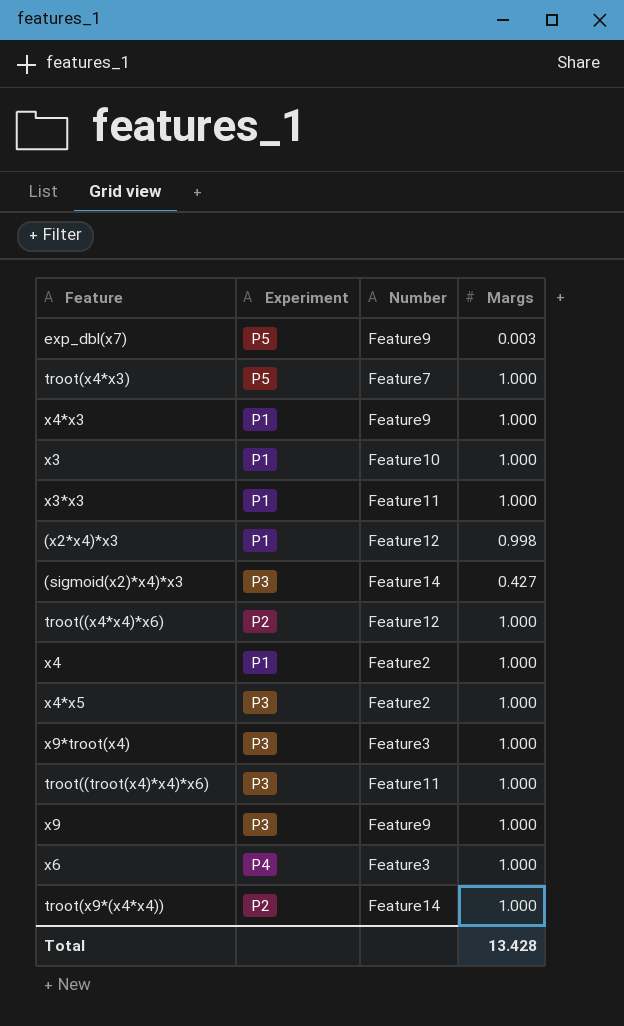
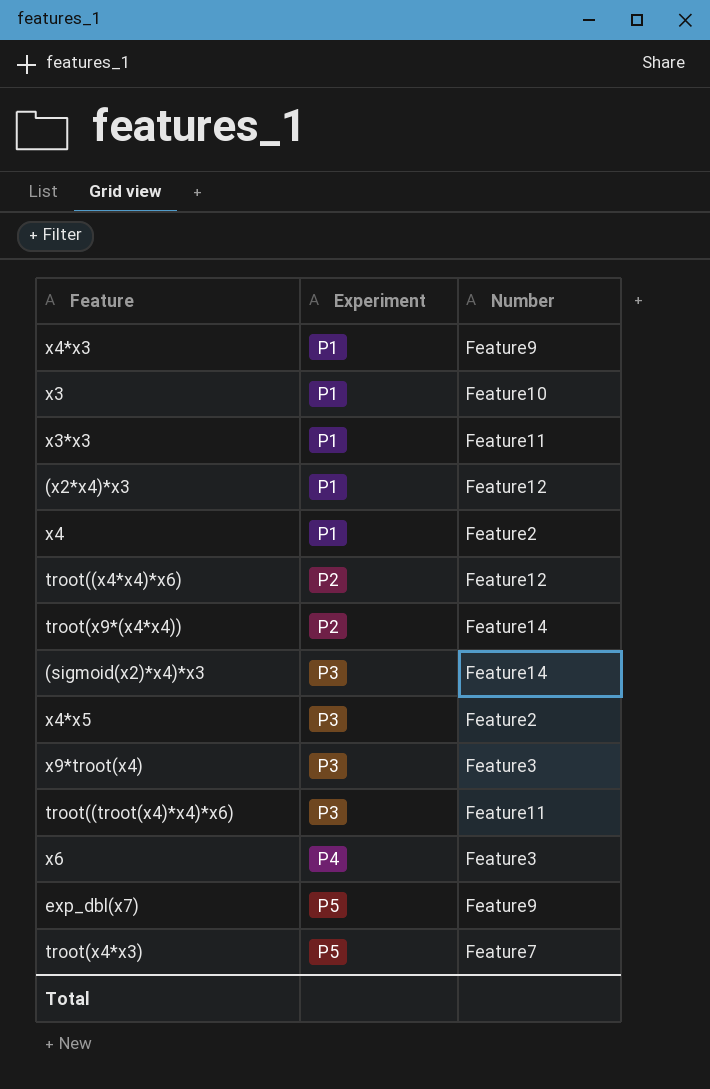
row order: none -> Experiment ascending
column Margs | position: 4 -> none
row x9: P3 | Feature9 | 1.000 -> none

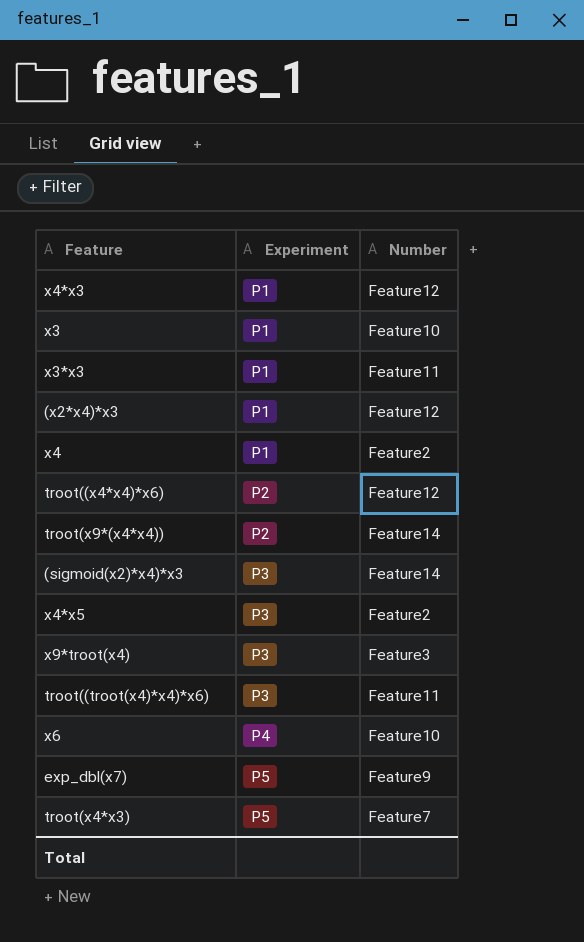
x4*x3 | Number: Feature9 -> Feature12
x6 | Number: Feature3 -> Feature10

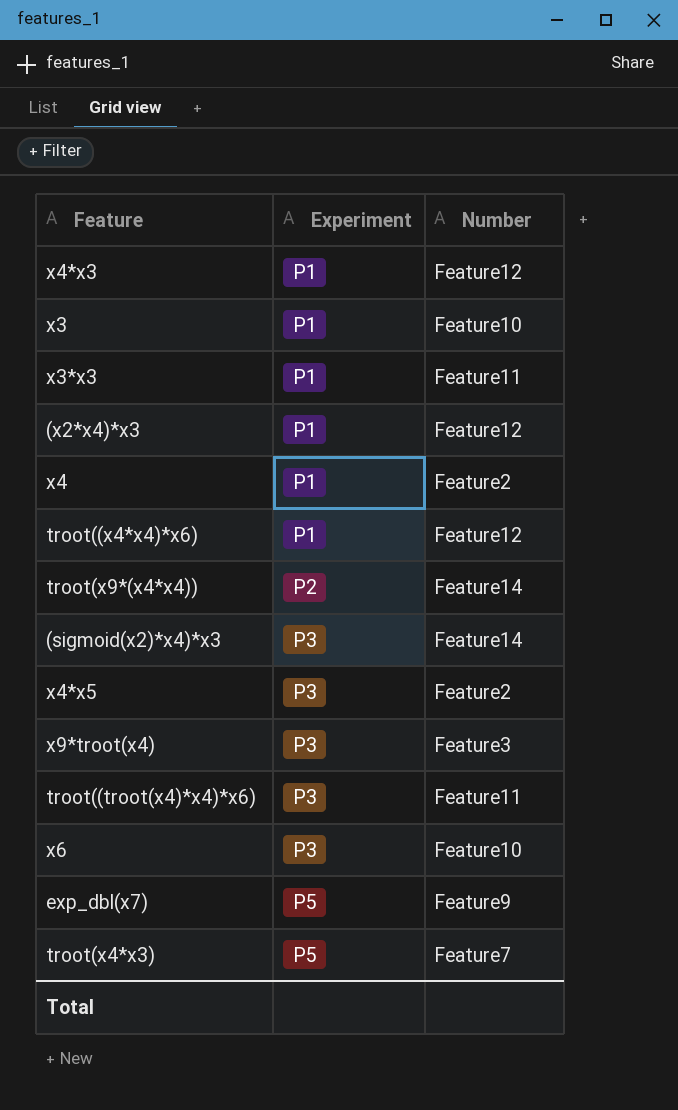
troot((x4*x4)*x6) | Experiment: P2 -> P1
x6 | Experiment: P4 -> P3

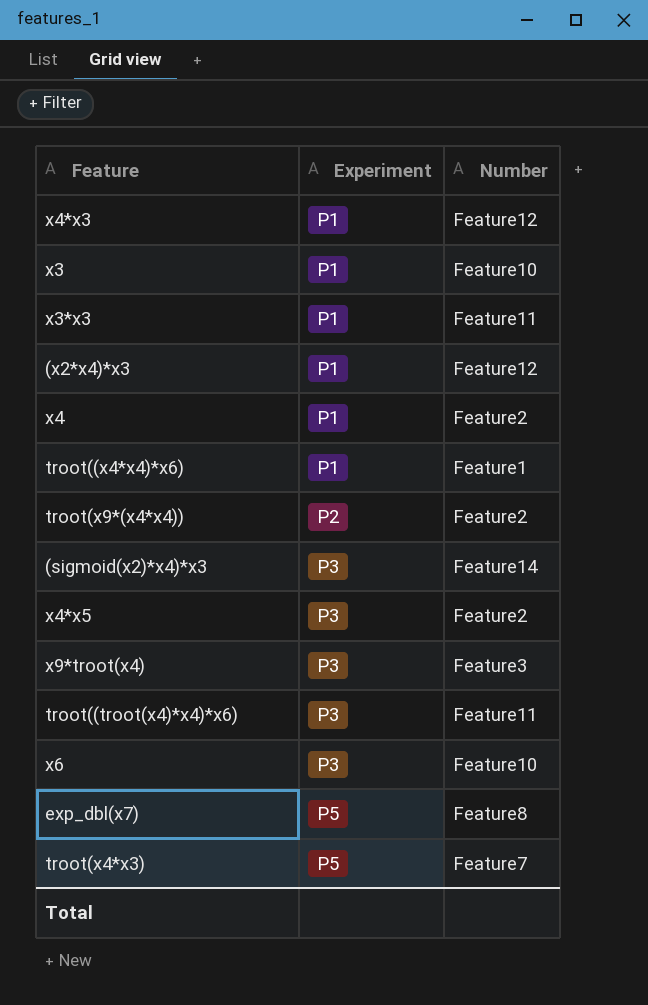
troot((x4*x4)*x6) | Number: Feature12 -> Feature1
troot(x9*(x4*x4)) | Number: Feature14 -> Feature2
exp_dbl(x7) | Number: Feature9 -> Feature8

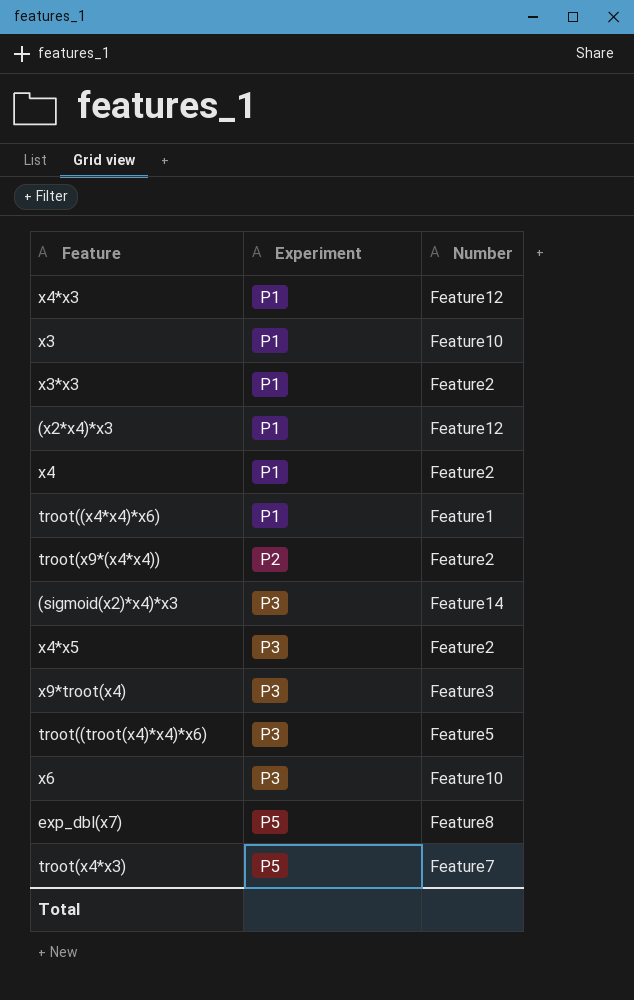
x3*x3 | Number: Feature11 -> Feature2
troot((troot(x4)*x4)*x6) | Number: Feature11 -> Feature5

